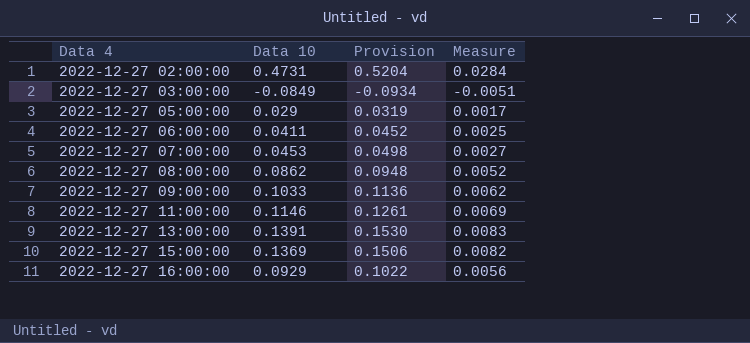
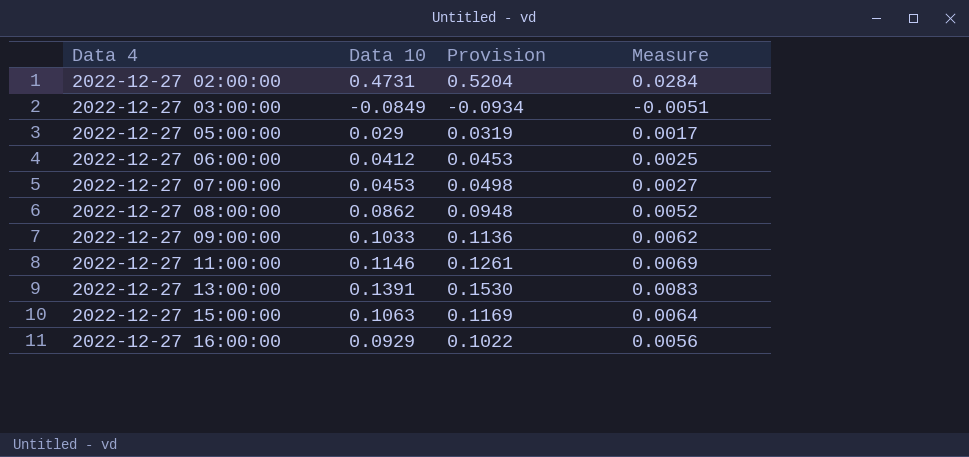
2022-12-27 06:00:00 | Data 10: 0.0411 -> 0.0412
2022-12-27 06:00:00 | Provision: 0.0452 -> 0.0453
2022-12-27 15:00:00 | Data 10: 0.1369 -> 0.1063
2022-12-27 15:00:00 | Provision: 0.1506 -> 0.1169
2022-12-27 15:00:00 | Measure: 0.0082 -> 0.0064

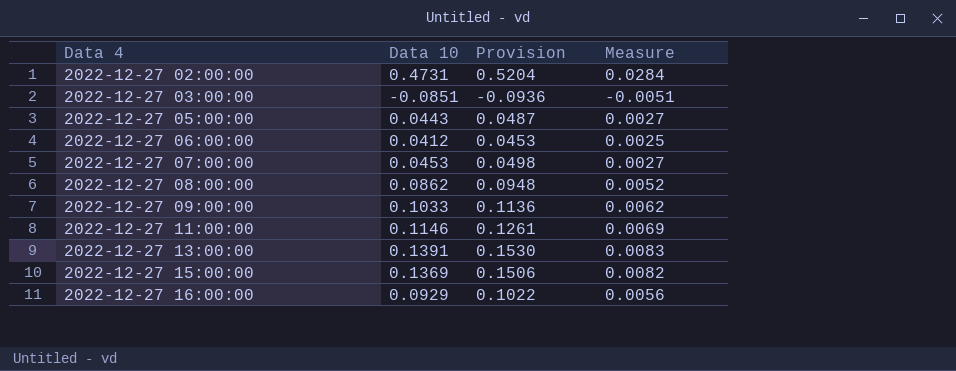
2022-12-27 03:00:00 | Data 10: -0.0849 -> -0.0851
2022-12-27 03:00:00 | Provision: -0.0934 -> -0.0936
2022-12-27 05:00:00 | Data 10: 0.029 -> 0.0443
2022-12-27 05:00:00 | Provision: 0.0319 -> 0.0487
2022-12-27 05:00:00 | Measure: 0.0017 -> 0.0027
2022-12-27 15:00:00 | Data 10: 0.1063 -> 0.1369
2022-12-27 15:00:00 | Provision: 0.1169 -> 0.1506
2022-12-27 15:00:00 | Measure: 0.0064 -> 0.0082

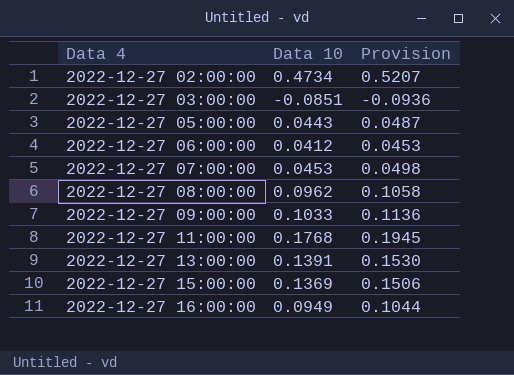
column Measure | formula: [Data 10] * 0.06 -> none
2022-12-27 02:00:00 | Data 10: 0.4731 -> 0.4734
2022-12-27 02:00:00 | Provision: 0.5204 -> 0.5207
2022-12-27 08:00:00 | Data 10: 0.0862 -> 0.0962
2022-12-27 08:00:00 | Provision: 0.0948 -> 0.1058
2022-12-27 11:00:00 | Data 10: 0.1146 -> 0.1768
2022-12-27 11:00:00 | Provision: 0.1261 -> 0.1945
2022-12-27 16:00:00 | Data 10: 0.0929 -> 0.0949
2022-12-27 16:00:00 | Provision: 0.1022 -> 0.1044

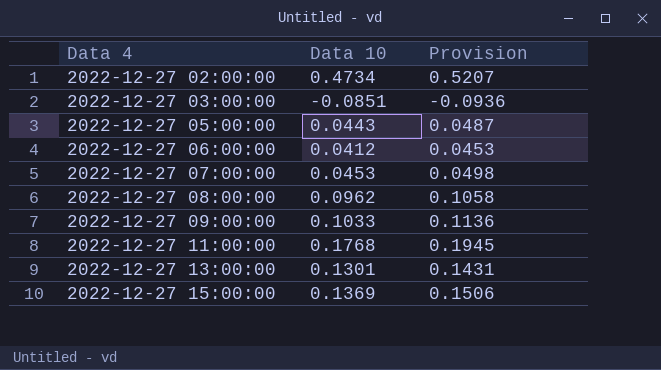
row 2022-12-27 16:00:00: 0.0949 | 0.1044 -> none
2022-12-27 13:00:00 | Data 10: 0.1391 -> 0.1301
2022-12-27 13:00:00 | Provision: 0.1530 -> 0.1431

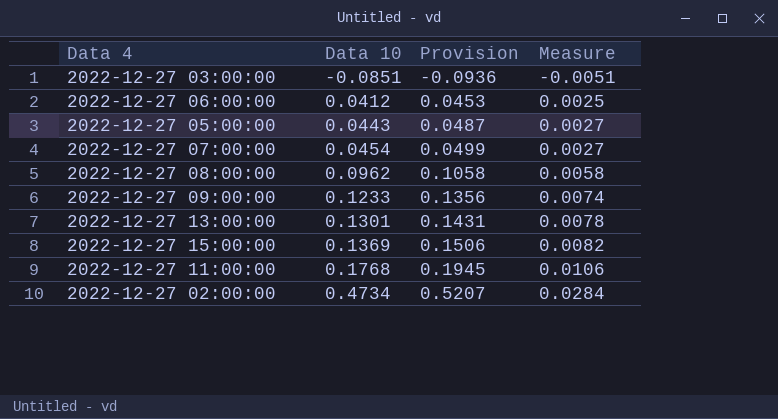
row order: Data 4 ascending -> Data 10 ascending
column Measure | formula: none -> [Data 10] * 0.06
2022-12-27 07:00:00 | Data 10: 0.0453 -> 0.0454
2022-12-27 07:00:00 | Provision: 0.0498 -> 0.0499
2022-12-27 09:00:00 | Data 10: 0.1033 -> 0.1233
2022-12-27 09:00:00 | Provision: 0.1136 -> 0.1356

